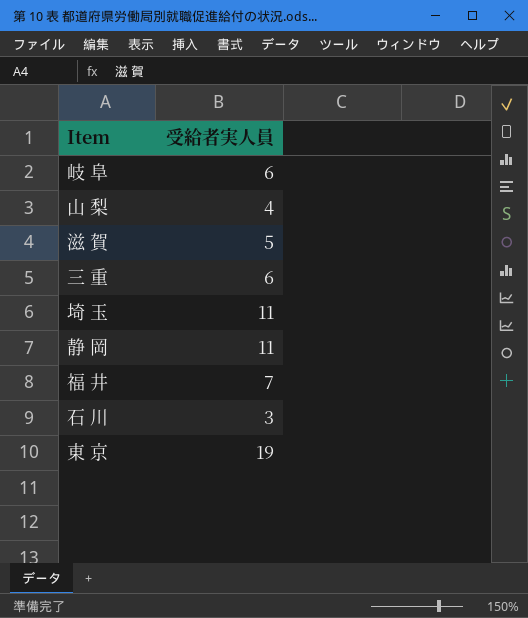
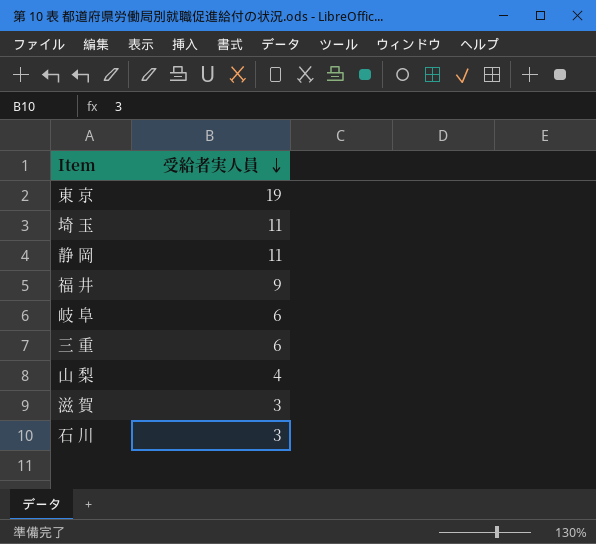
row order: none -> 受給者実人員 descending
福 井 | 受給者実人員: 7 -> 9
滋 賀 | 受給者実人員: 5 -> 3

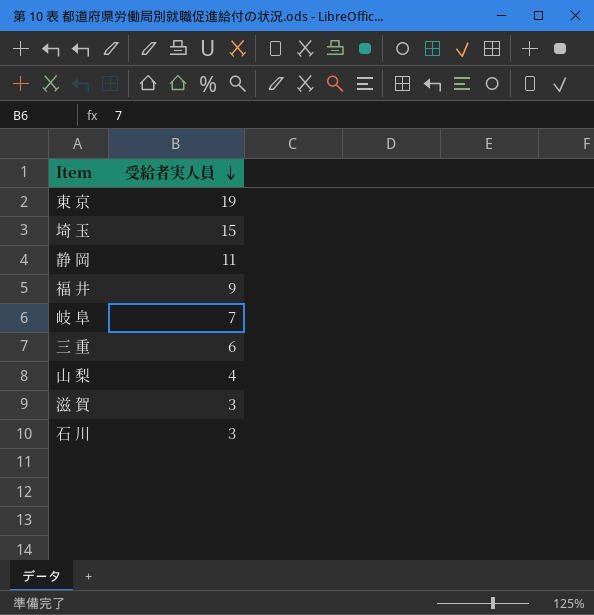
埼 玉 | 受給者実人員: 11 -> 15
岐 阜 | 受給者実人員: 6 -> 7

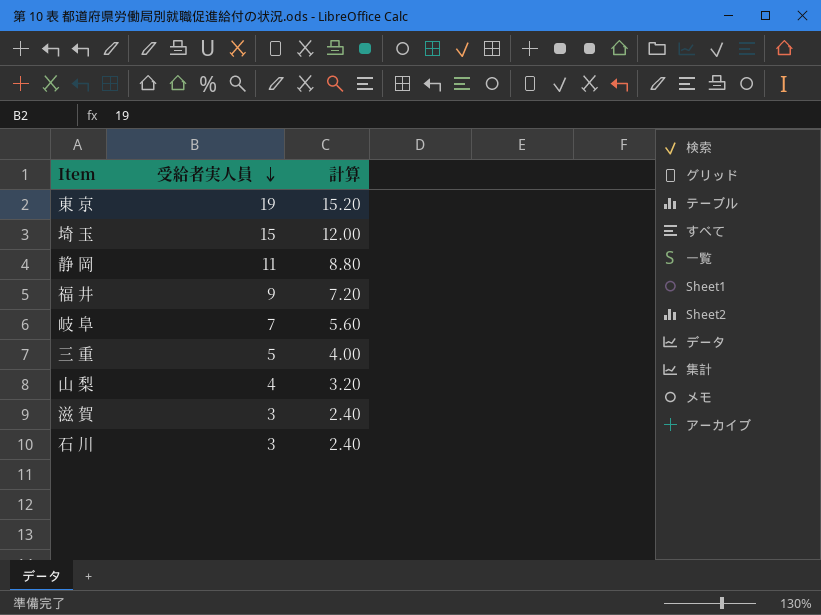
column 計算 | formula: none -> [受給者実人員] * 0.8
三 重 | 受給者実人員: 6 -> 5

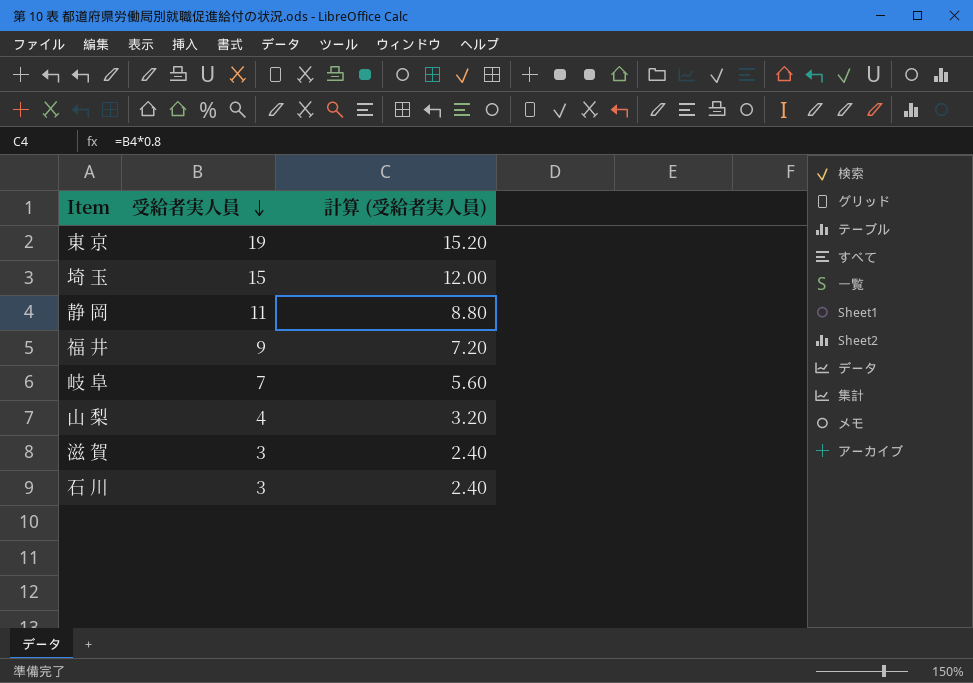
column name: 計算 -> 計算 (受給者実人員)
row 三 重: 5 | 4.00 -> none

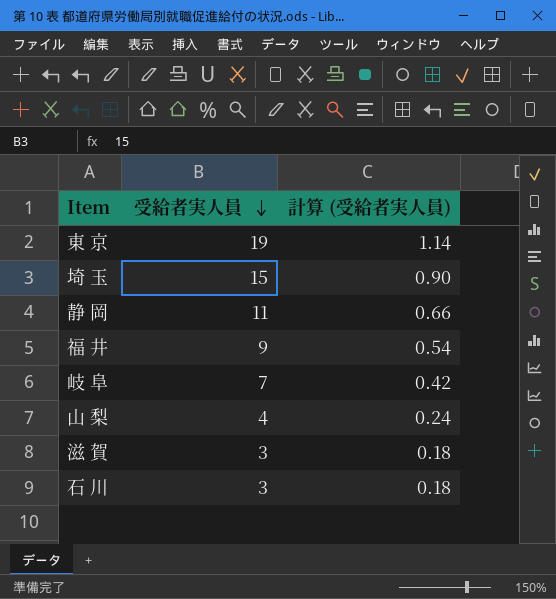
column 計算 (受給者実人員) | formula: [受給者実人員] * 0.8 -> [受給者実人員] * 0.06

